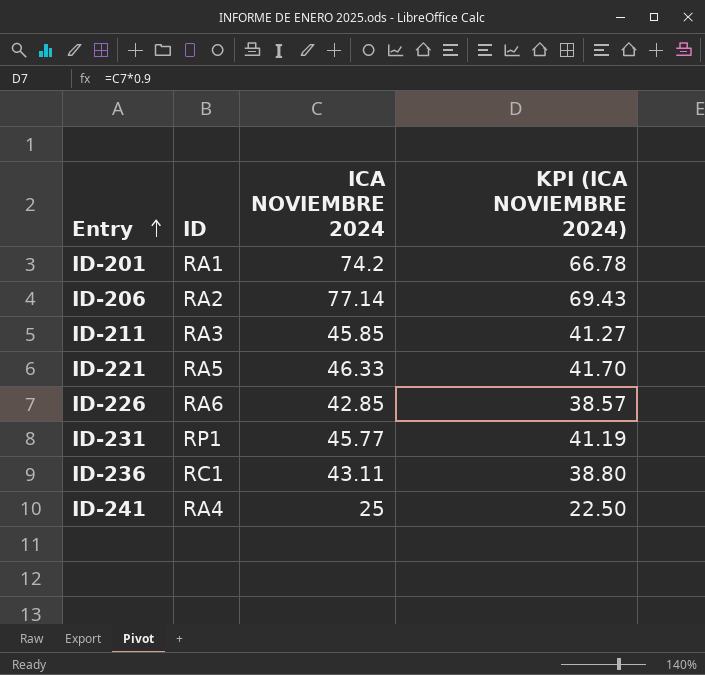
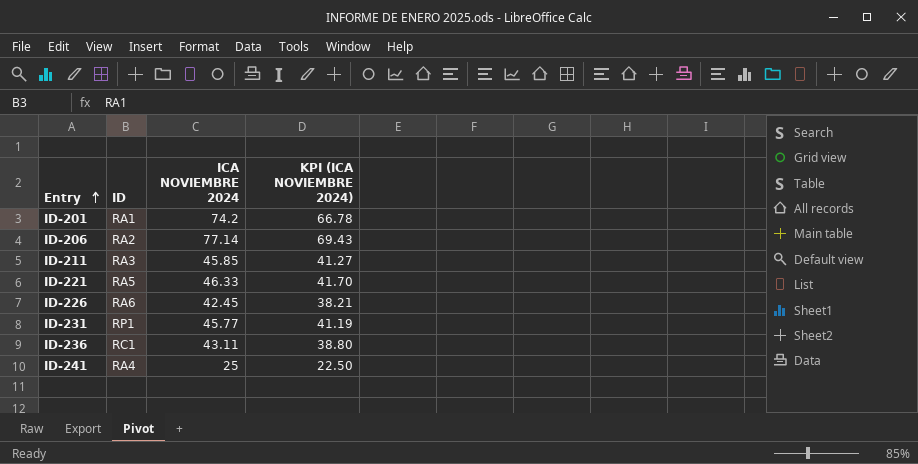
ID-226 | ICA NOVIEMBRE 2024: 42.85 -> 42.45
ID-226 | KPI (ICA NOVIEMBRE 2024): 38.57 -> 38.21

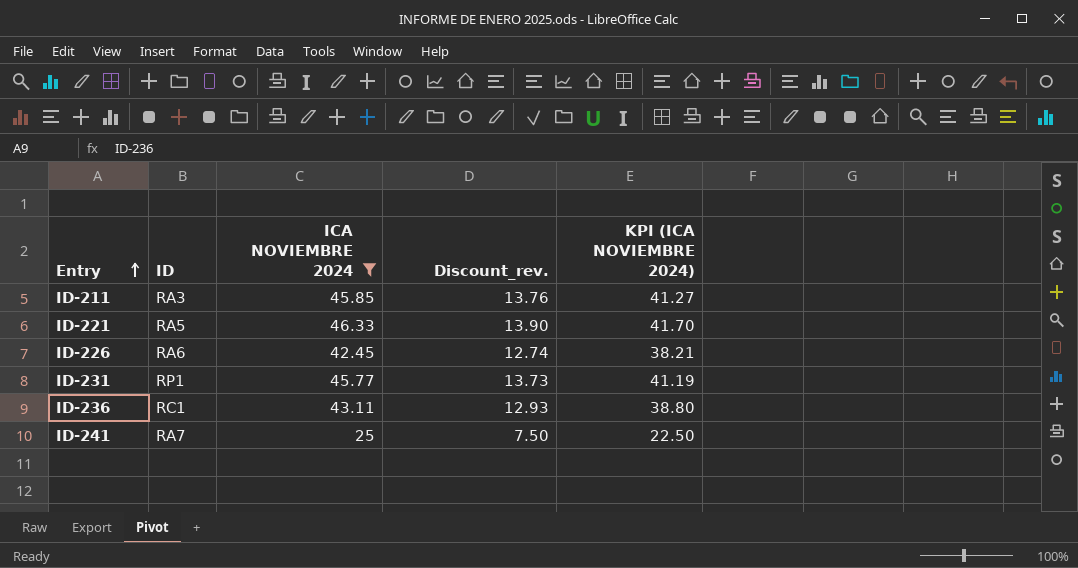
filter: none -> ICA NOVIEMBRE 2024 <= 46.33
column Discount_rev. | formula: none -> [ICA NOVIEMBRE 2024] * 0.3
ID-241 | ID: RA4 -> RA7

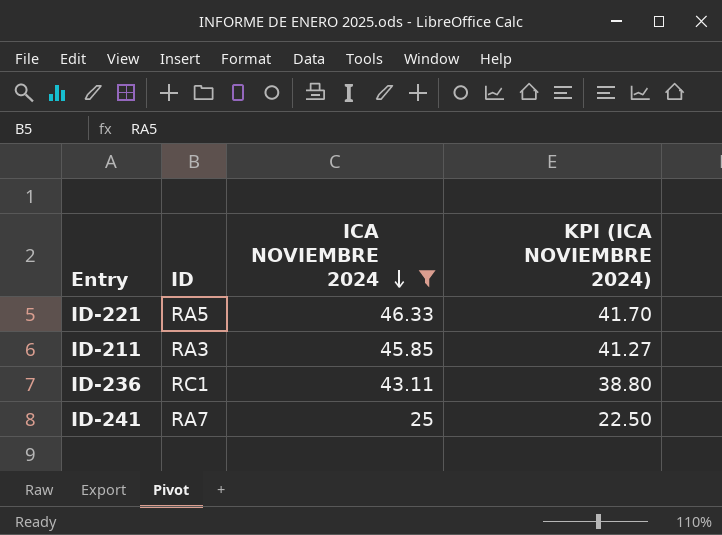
row order: Entry ascending -> ICA NOVIEMBRE 2024 descending
column Discount_rev. | formula: [ICA NOVIEMBRE 2024] * 0.3 -> none
row ID-226: RA6 | 42.45 | 12.74 | 38.21 -> none
row ID-231: RP1 | 45.77 | 13.73 | 41.19 -> none

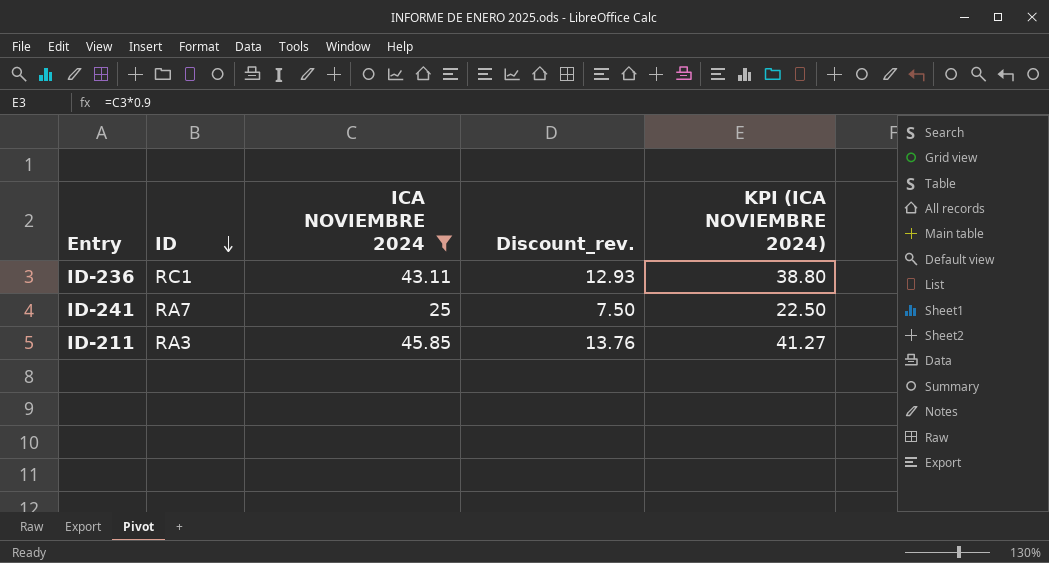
row order: ICA NOVIEMBRE 2024 descending -> ID descending
column Discount_rev. | formula: none -> [ICA NOVIEMBRE 2024] * 0.3
row ID-221: RA5 | 46.33 | 41.70 -> none

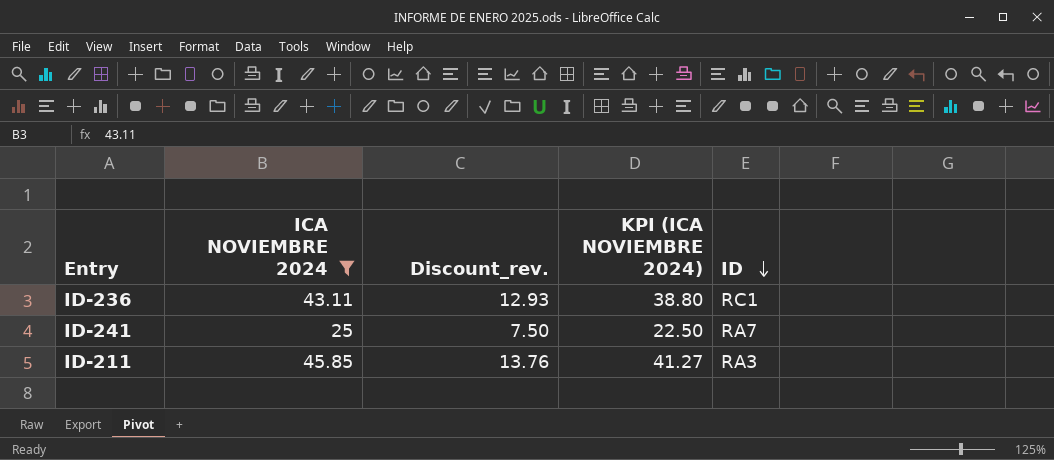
column ID | position: 2 -> 5

